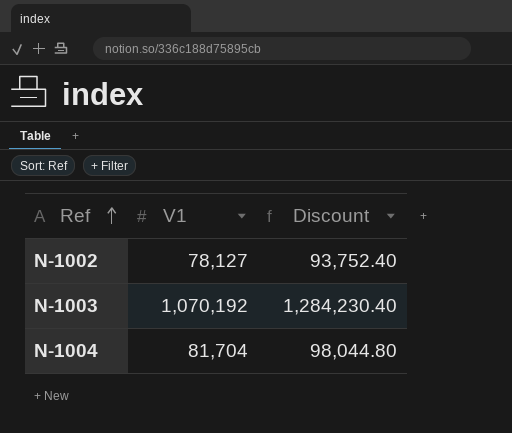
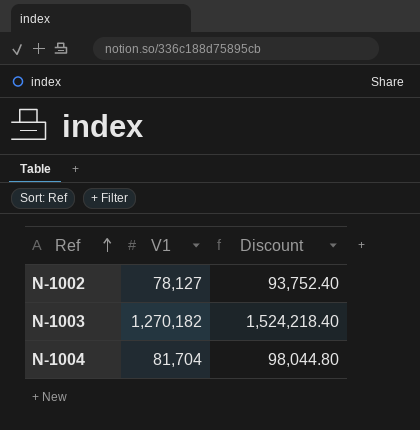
N-1003 | V1: 1,070,192 -> 1,270,182
N-1003 | Discount: 1,284,230.40 -> 1,524,218.40

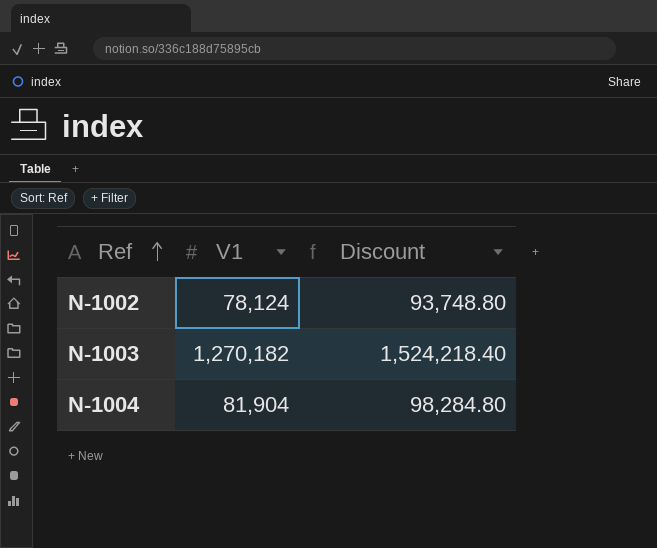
N-1002 | V1: 78,127 -> 78,124
N-1002 | Discount: 93,752.40 -> 93,748.80
N-1004 | V1: 81,704 -> 81,904
N-1004 | Discount: 98,044.80 -> 98,284.80

